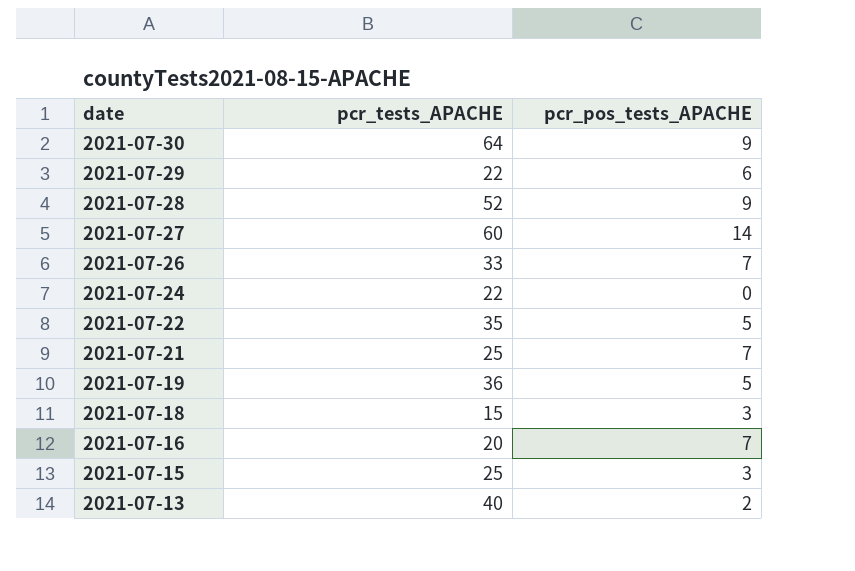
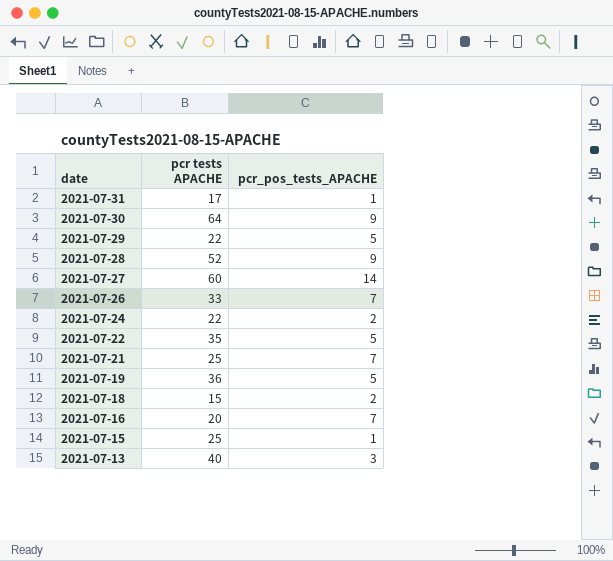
column name: pcr_tests_APACHE -> pcr tests APACHE
row 2021-07-31: none -> 17 | 1
2021-07-29 | pcr_pos_tests_APACHE: 6 -> 5
2021-07-24 | pcr_pos_tests_APACHE: 0 -> 2
2021-07-18 | pcr_pos_tests_APACHE: 3 -> 2
2021-07-15 | pcr_pos_tests_APACHE: 3 -> 1
2021-07-13 | pcr_pos_tests_APACHE: 2 -> 3

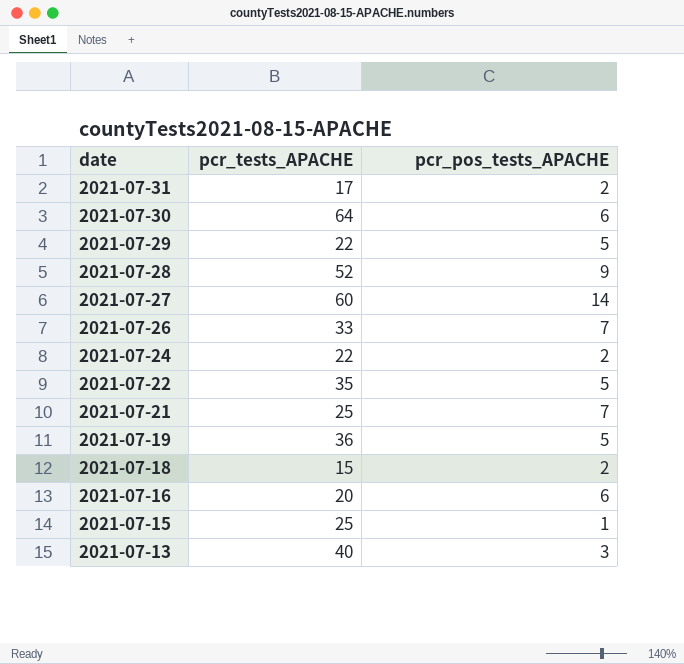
column name: pcr tests APACHE -> pcr_tests_APACHE
2021-07-31 | pcr_pos_tests_APACHE: 1 -> 2
2021-07-30 | pcr_pos_tests_APACHE: 9 -> 6
2021-07-16 | pcr_pos_tests_APACHE: 7 -> 6

